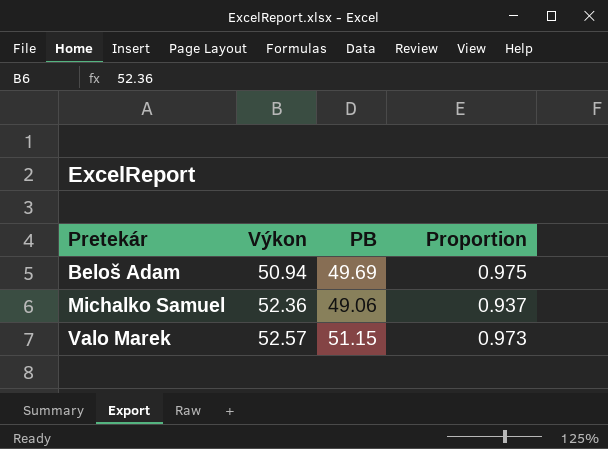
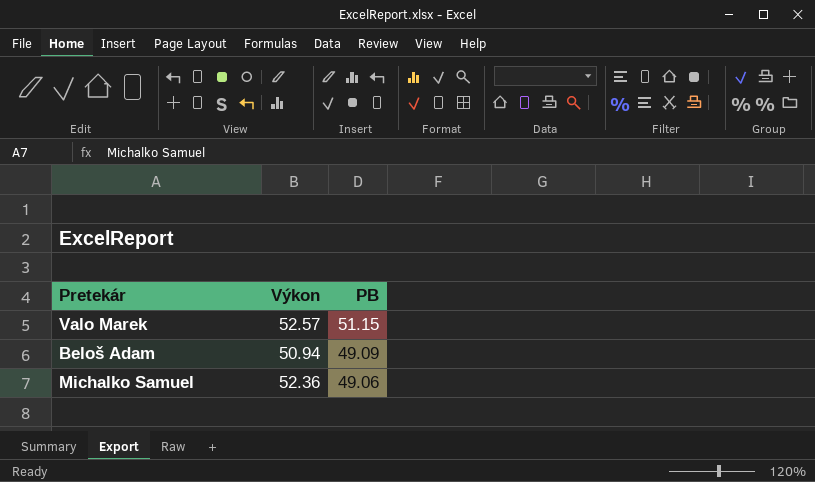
row order: Pretekár ascending -> PB descending
column Proportion | formula: [PB] / [Výkon] -> none
Beloš Adam | PB: 49.69 -> 49.09

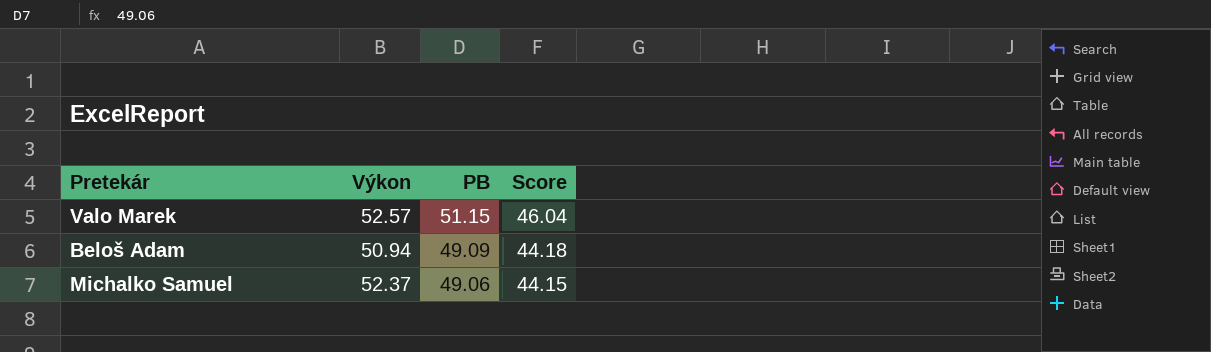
column Score | formula: none -> [PB] * 0.9
Michalko Samuel | Výkon: 52.36 -> 52.37

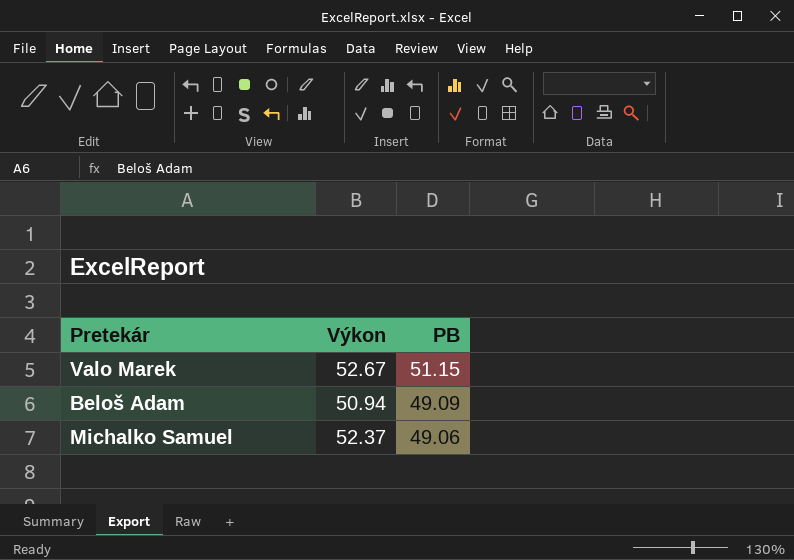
column Score | formula: [PB] * 0.9 -> none
Valo Marek | Výkon: 52.57 -> 52.67

